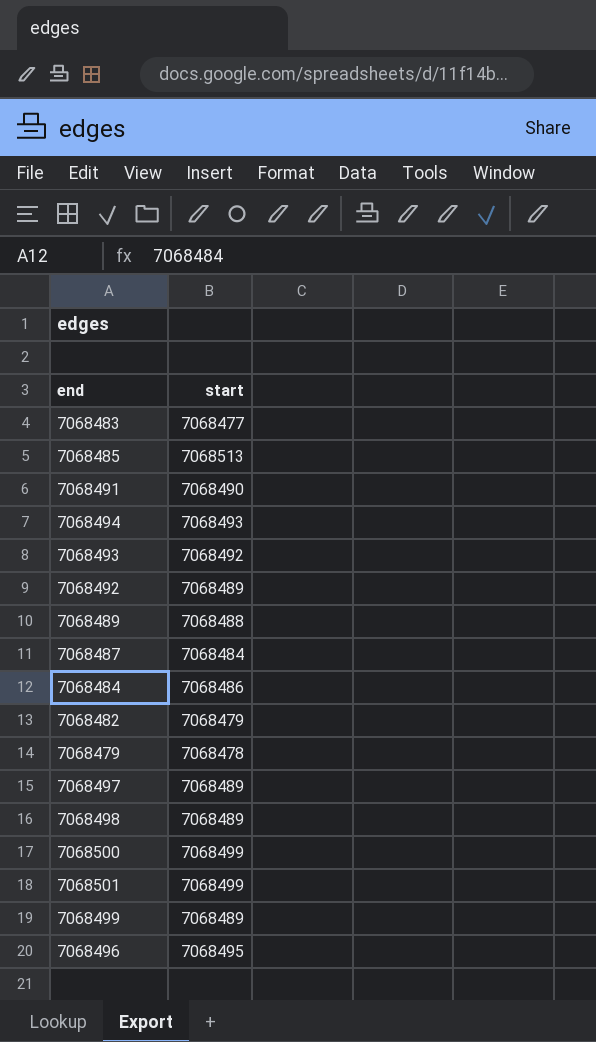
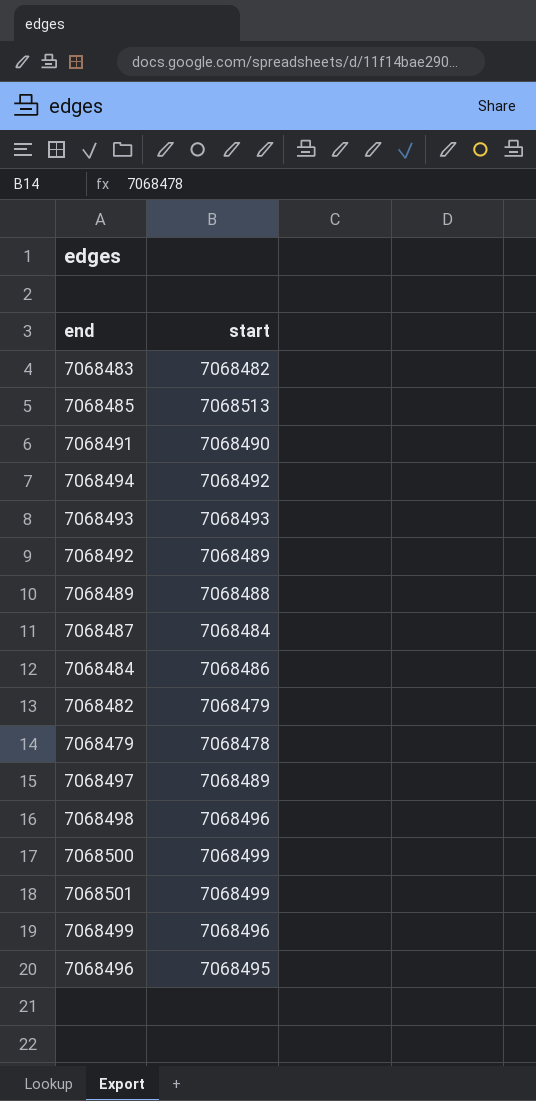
7068483 | start: 7068477 -> 7068482
7068494 | start: 7068493 -> 7068492
7068493 | start: 7068492 -> 7068493
7068498 | start: 7068489 -> 7068496
7068499 | start: 7068489 -> 7068496

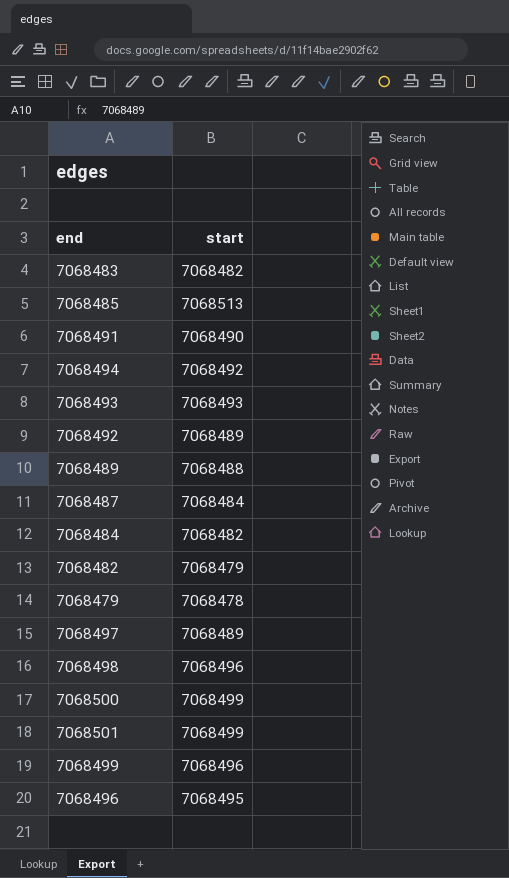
7068484 | start: 7068486 -> 7068482

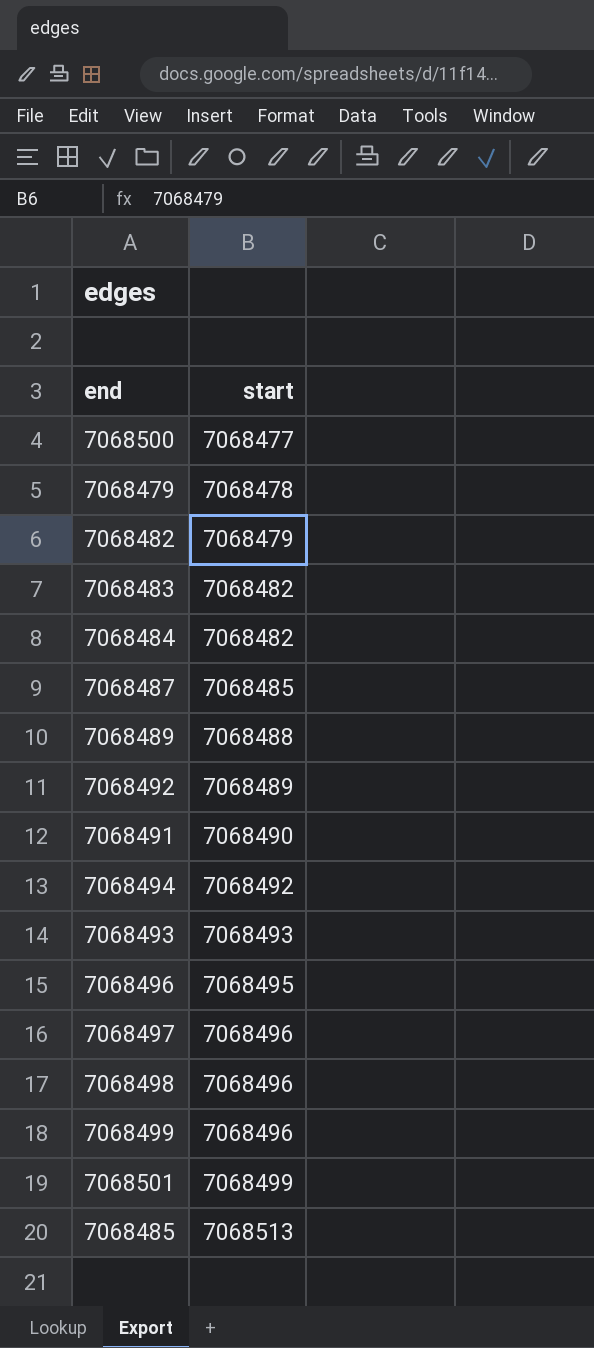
row order: none -> start ascending
7068500 | start: 7068499 -> 7068477
7068487 | start: 7068484 -> 7068485
7068497 | start: 7068489 -> 7068496

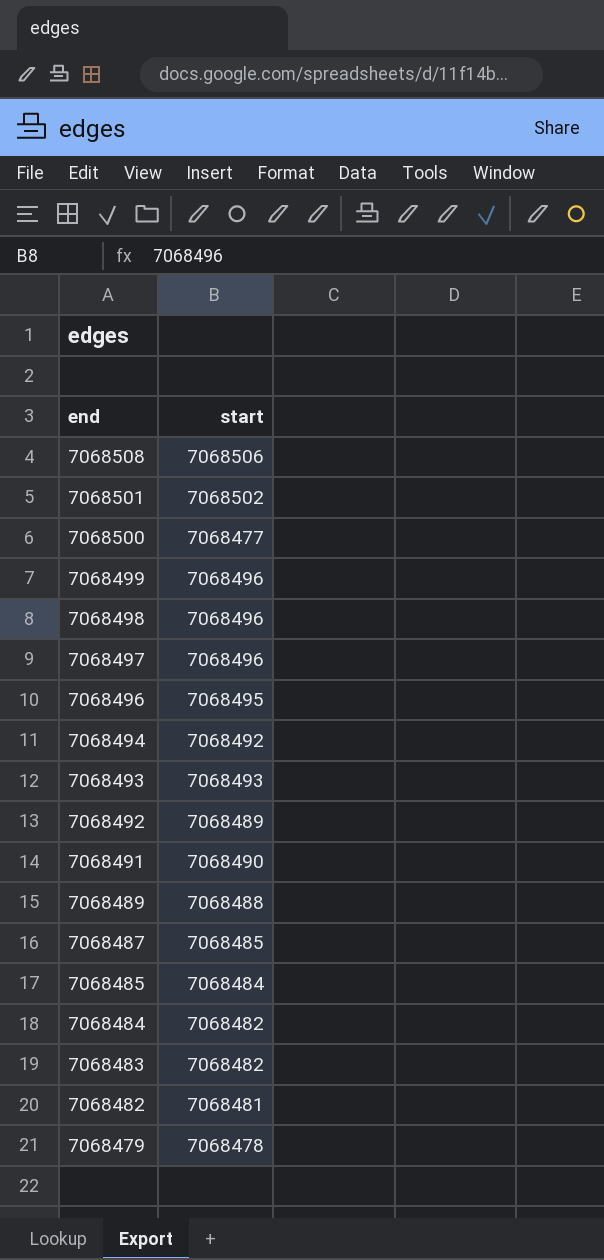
row order: start ascending -> end descending
row 7068508: none -> 7068506
7068501 | start: 7068499 -> 7068502
7068485 | start: 7068513 -> 7068484
7068482 | start: 7068479 -> 7068481

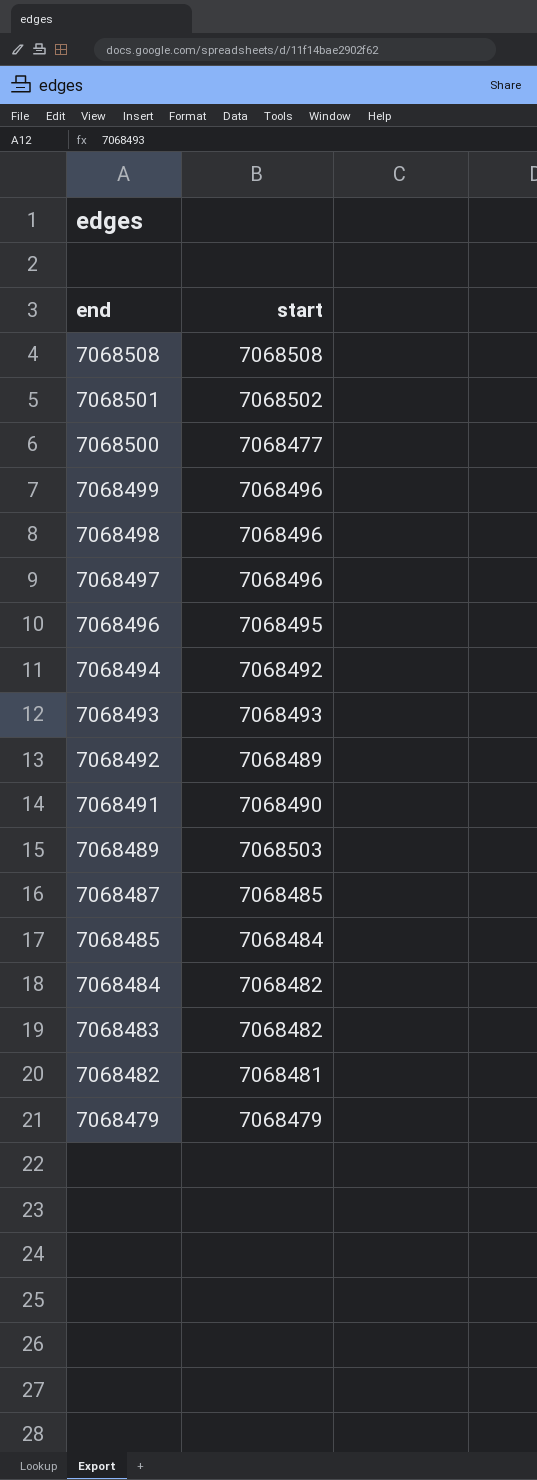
7068508 | start: 7068506 -> 7068508
7068489 | start: 7068488 -> 7068503
7068479 | start: 7068478 -> 7068479

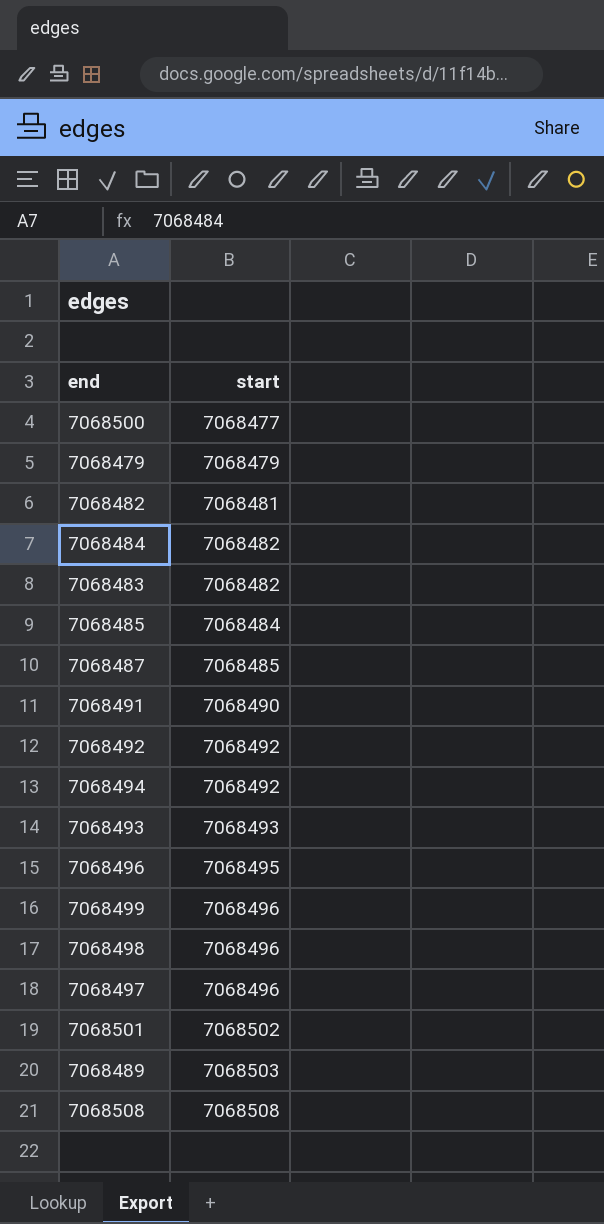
row order: end descending -> start ascending
7068492 | start: 7068489 -> 7068492

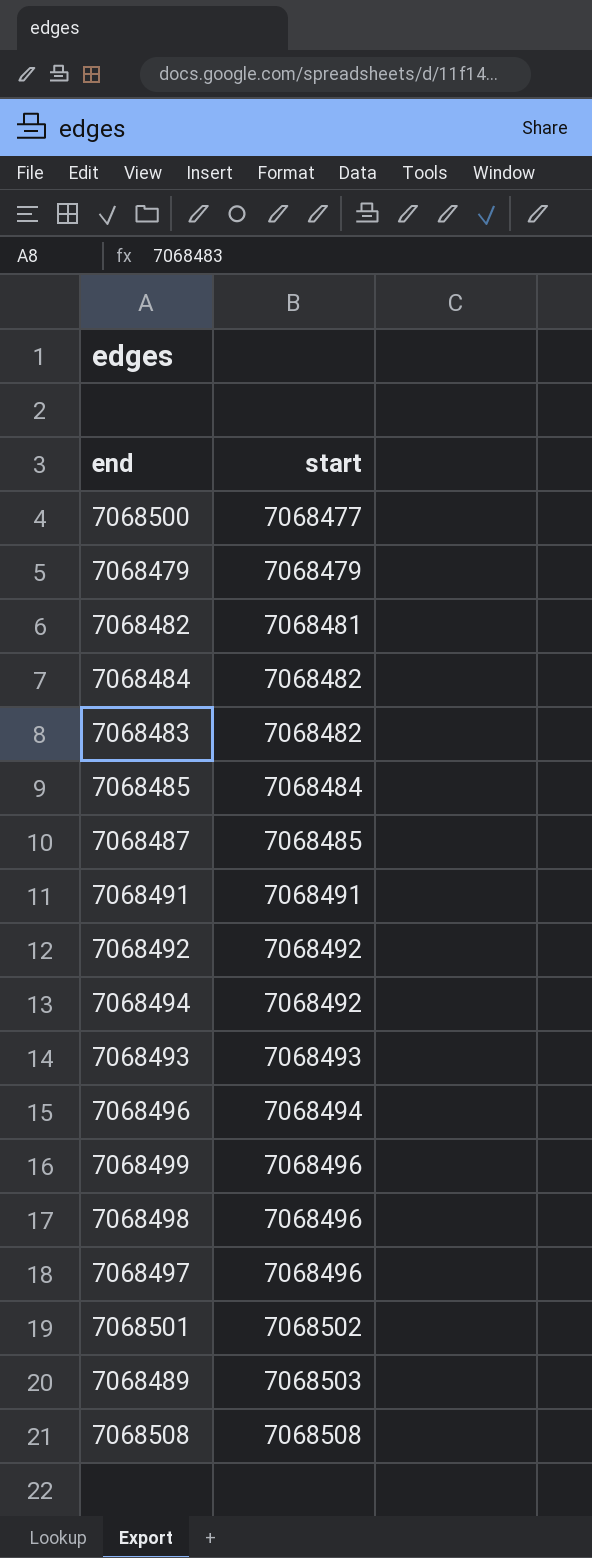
7068491 | start: 7068490 -> 7068491
7068496 | start: 7068495 -> 7068494

